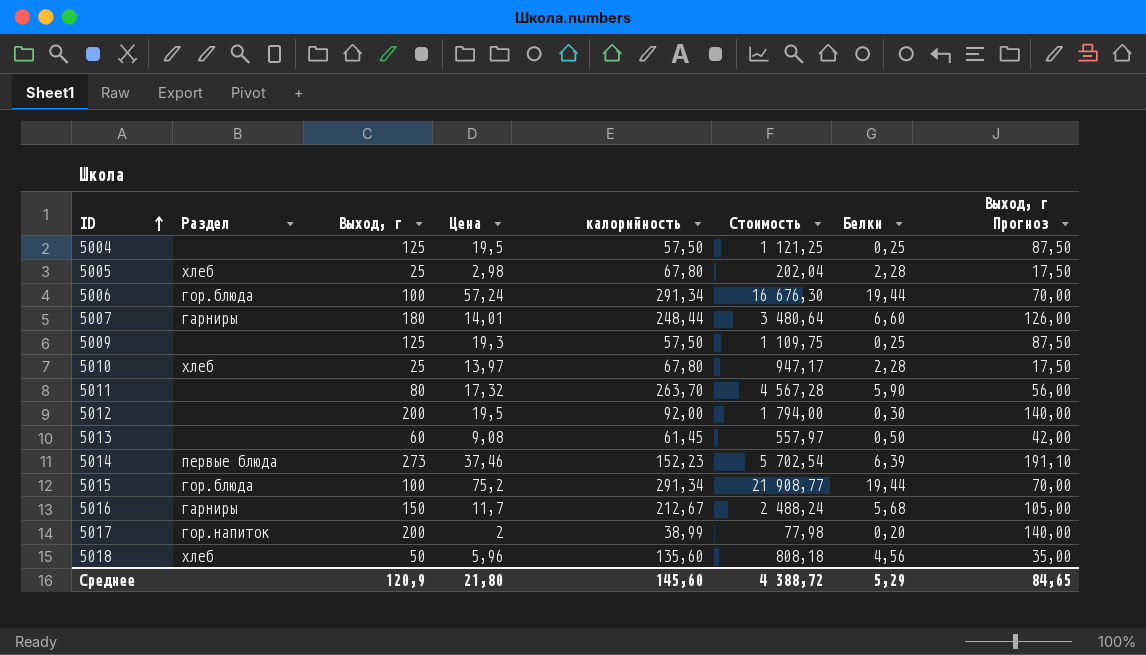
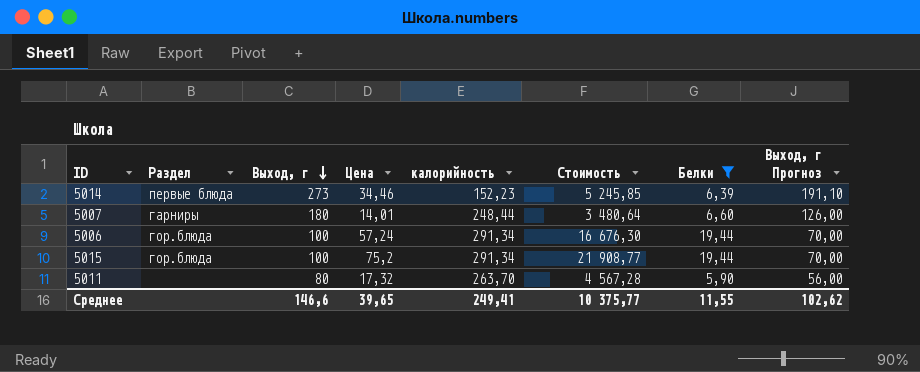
filter: none -> Белки >= 5,90
row order: ID ascending -> Выход, г descending
5014 | Цена: 37,46 -> 34,46
5014 | Стоимость: 5 702,54 -> 5 245,85
Среднее | Выход, г: 120,9 -> 146,6
Среднее | Цена: 21,80 -> 39,65
Среднее | калорийность: 145,60 -> 249,41
Среднее | Стоимость: 4 388,72 -> 10 375,77
Среднее | Белки: 5,29 -> 11,55
Среднее | Выход, г Прогноз: 84,65 -> 102,62

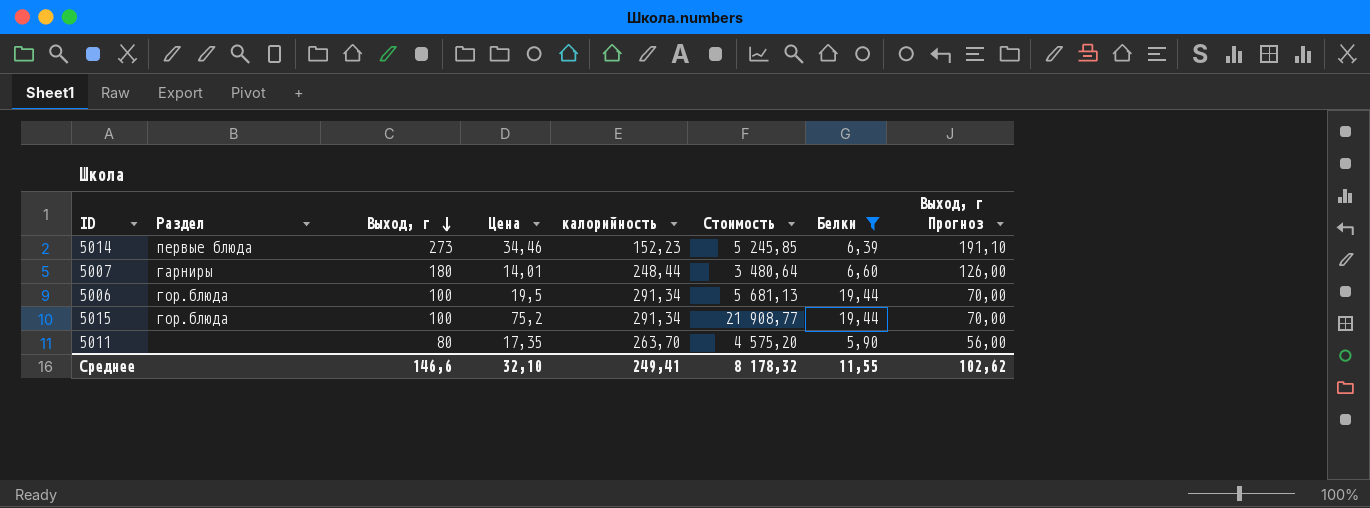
5006 | Цена: 57,24 -> 19,5
5006 | Стоимость: 16 676,30 -> 5 681,13
5011 | Цена: 17,32 -> 17,35
5011 | Стоимость: 4 567,28 -> 4 575,20
Среднее | Цена: 39,65 -> 32,10
Среднее | Стоимость: 10 375,77 -> 8 178,32

